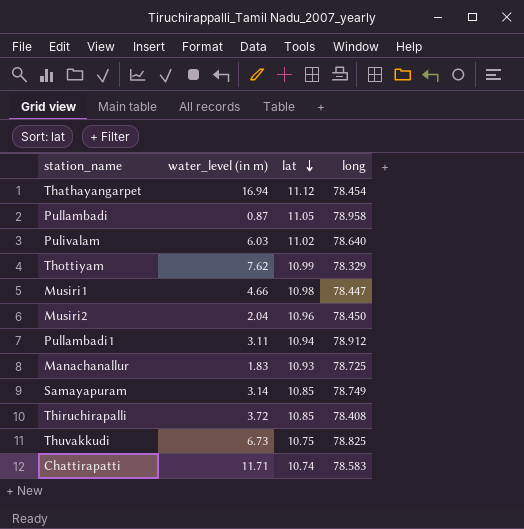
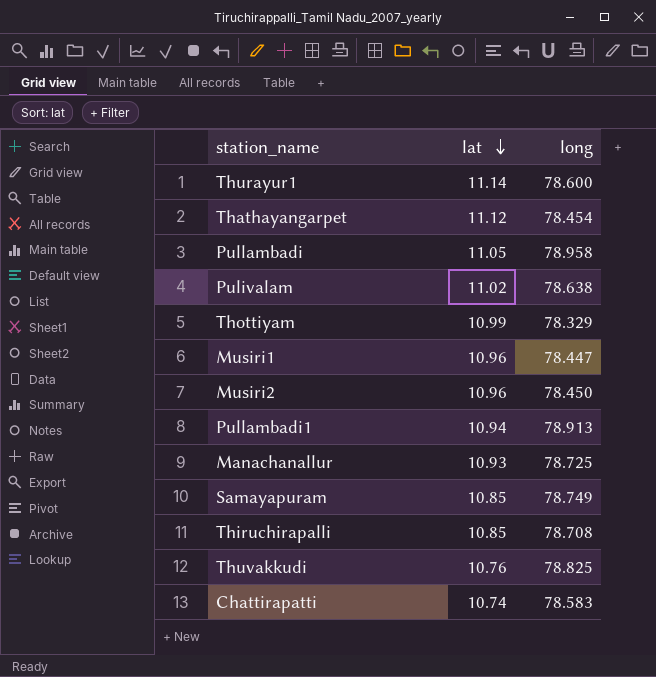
column water_level (in m) | position: 2 -> none
row Thurayur1: none -> 11.14 | 78.600
Pulivalam | long: 78.640 -> 78.638
Musiri1 | lat: 10.98 -> 10.96
Pullambadi1 | long: 78.912 -> 78.913
Thiruchirapalli | long: 78.408 -> 78.708
Thuvakkudi | lat: 10.75 -> 10.76

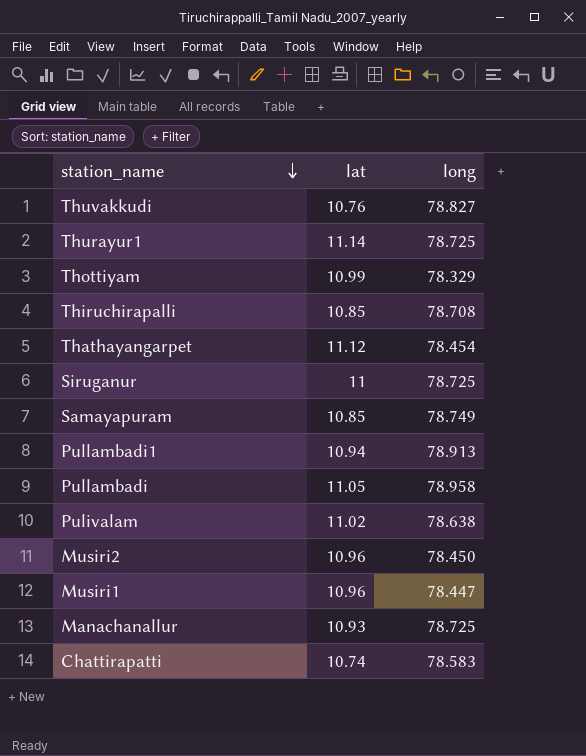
row order: lat descending -> station_name descending
Thuvakkudi | long: 78.825 -> 78.827
Thurayur1 | long: 78.600 -> 78.725
row Siruganur: none -> 11 | 78.725

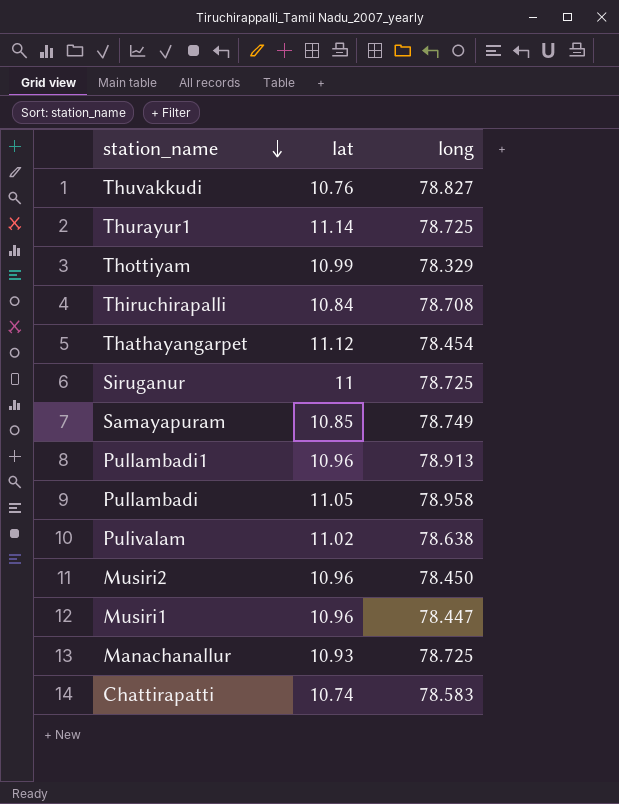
Thiruchirapalli | lat: 10.85 -> 10.84
Pullambadi1 | lat: 10.94 -> 10.96

